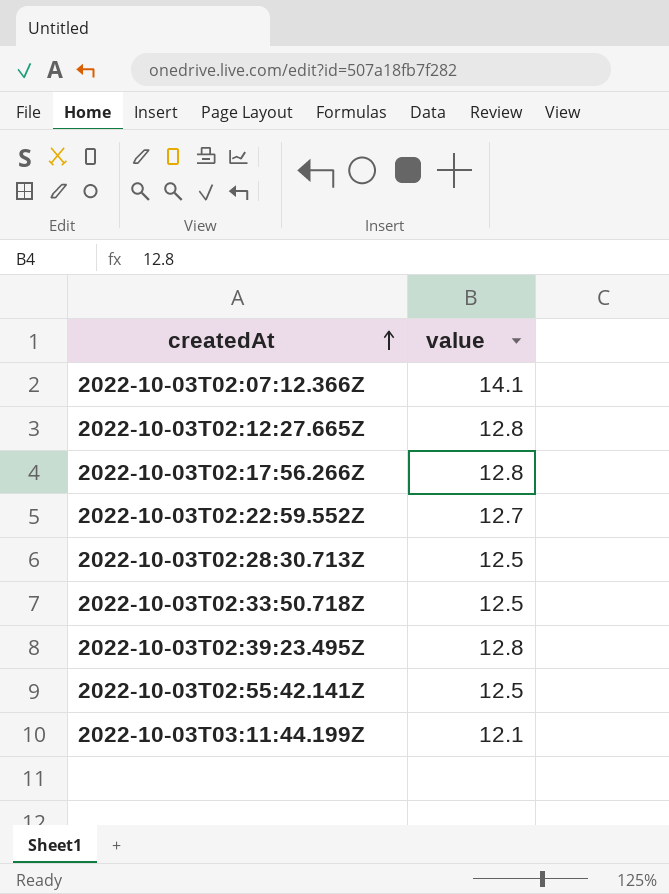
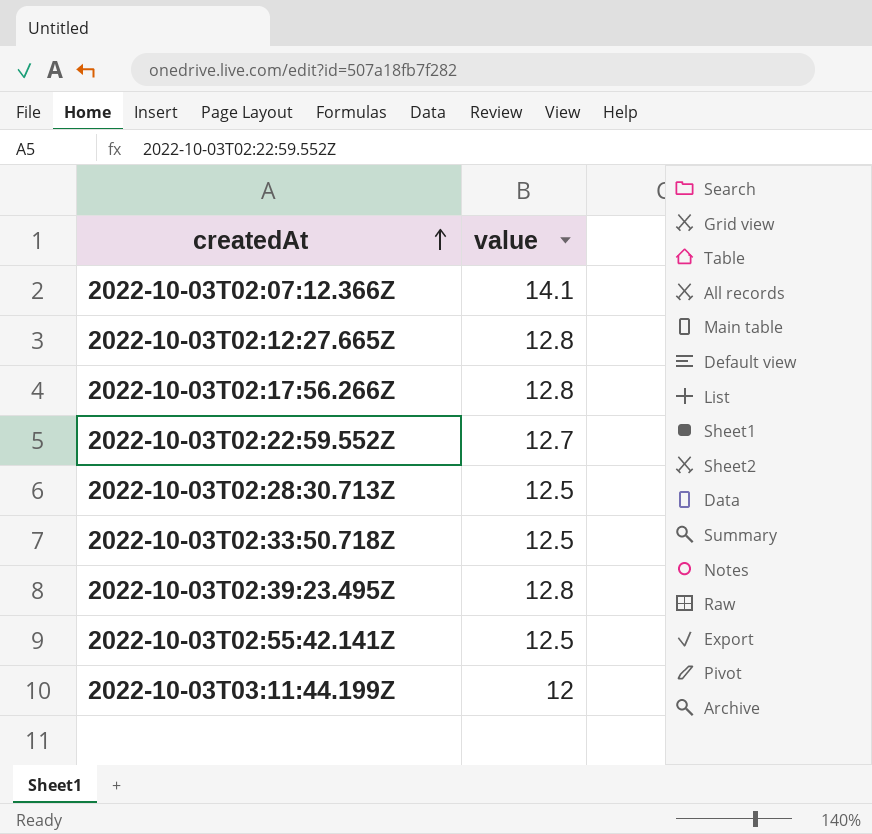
2022-10-03T03:11:44.199Z | value: 12.1 -> 12

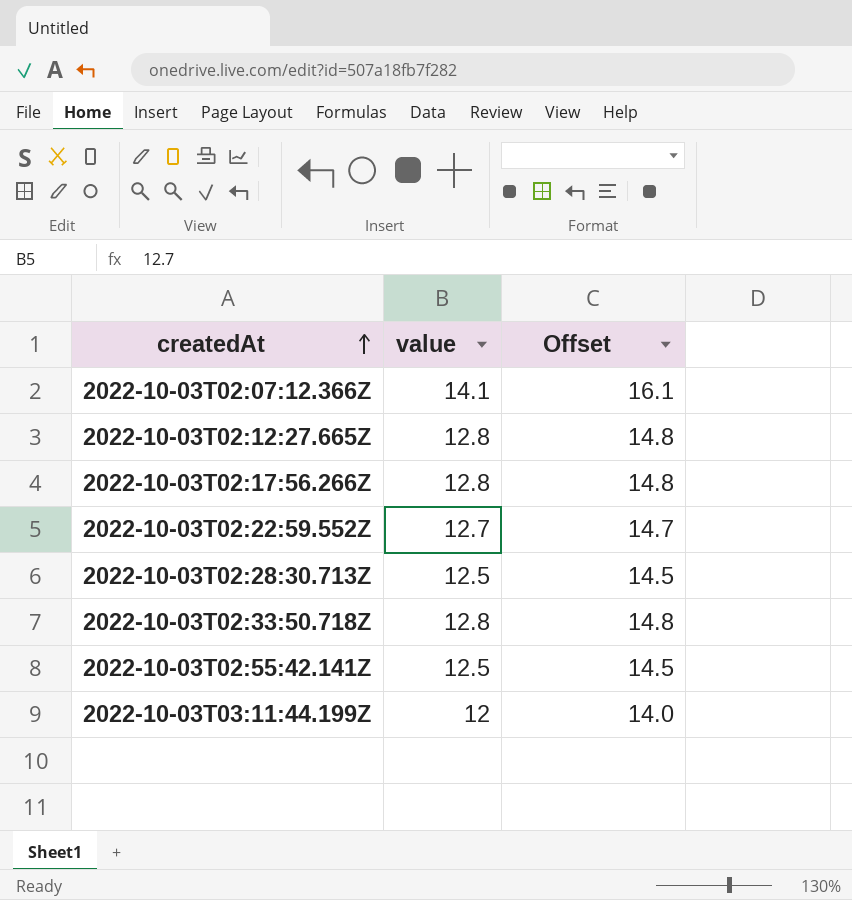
column Offset | formula: none -> [value] + 2
row 2022-10-03T02:39:23.495Z: 12.8 -> none
2022-10-03T02:33:50.718Z | value: 12.5 -> 12.8

